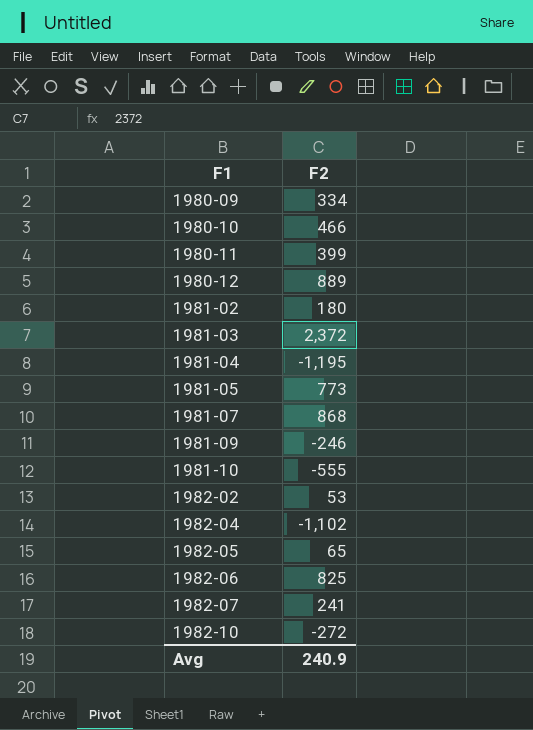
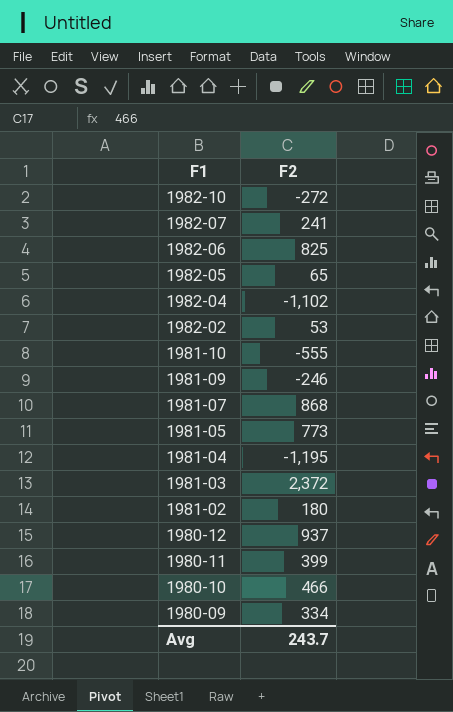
row order: F1 ascending -> F1 descending
1980-12 | F2: 889 -> 937
Avg | F2: 240.9 -> 243.7

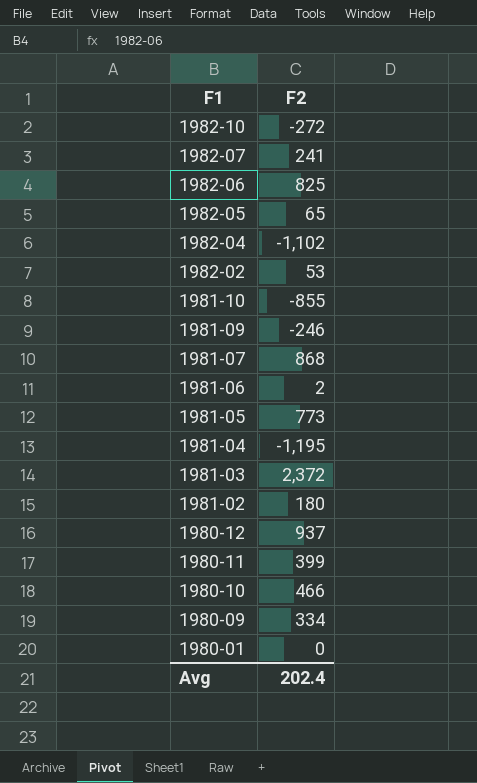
1981-10 | F2: -555 -> -855
row 1981-06: none -> 2
row 1980-01: none -> 0
Avg | F2: 243.7 -> 202.4

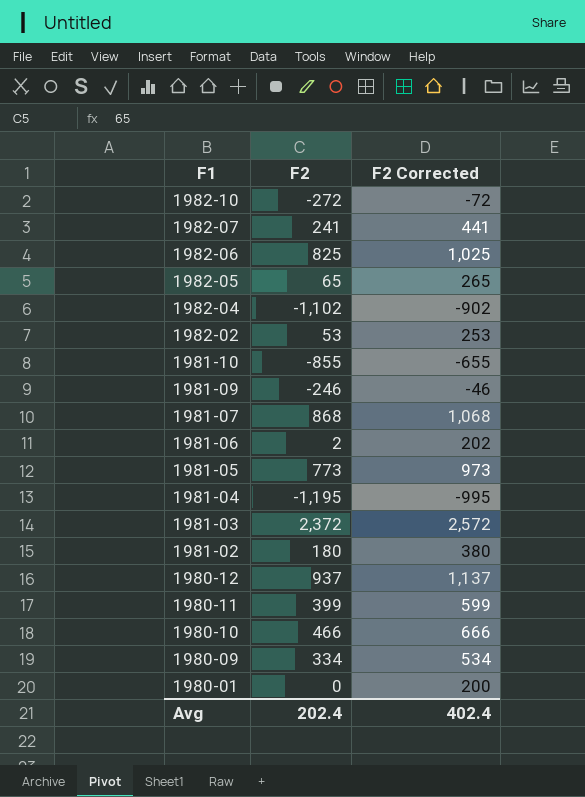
column F2 Corrected | formula: none -> [F2] + 200

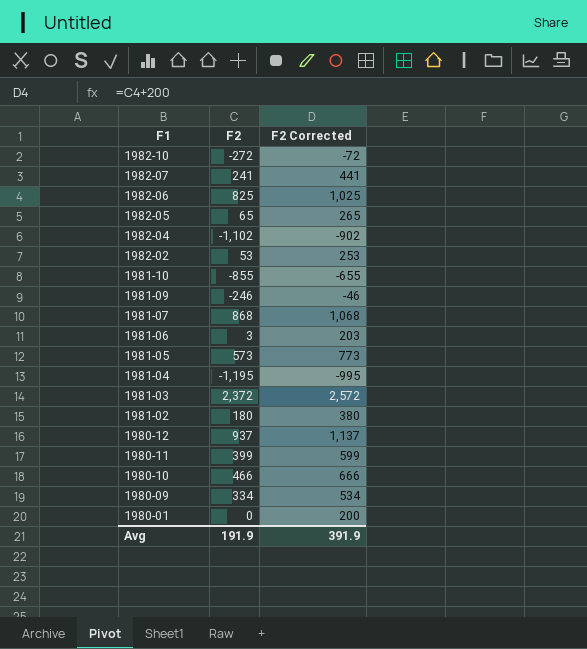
1981-06 | F2: 2 -> 3
1981-06 | F2 Corrected: 202 -> 203
1981-05 | F2: 773 -> 573
1981-05 | F2 Corrected: 973 -> 773
Avg | F2: 202.4 -> 191.9
Avg | F2 Corrected: 402.4 -> 391.9

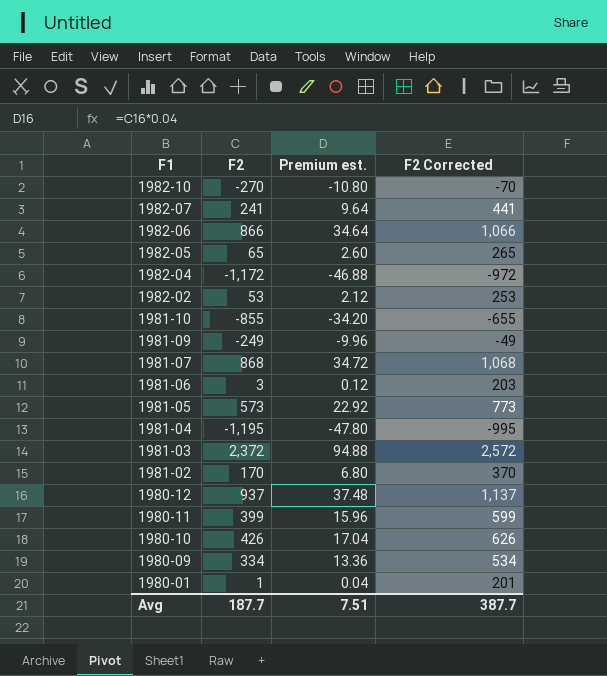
column Premium est. | formula: none -> [F2] * 0.04
1982-10 | F2: -272 -> -270
1982-10 | F2 Corrected: -72 -> -70
1982-06 | F2: 825 -> 866
1982-06 | F2 Corrected: 1,025 -> 1,066
1982-04 | F2: -1,102 -> -1,172
1982-04 | F2 Corrected: -902 -> -972
1981-09 | F2: -246 -> -249
1981-09 | F2 Corrected: -46 -> -49
1981-02 | F2: 180 -> 170
1981-02 | F2 Corrected: 380 -> 370
1980-10 | F2: 466 -> 426
1980-10 | F2 Corrected: 666 -> 626
1980-01 | F2: 0 -> 1
1980-01 | F2 Corrected: 200 -> 201
Avg | F2: 191.9 -> 187.7
Avg | F2 Corrected: 391.9 -> 387.7

